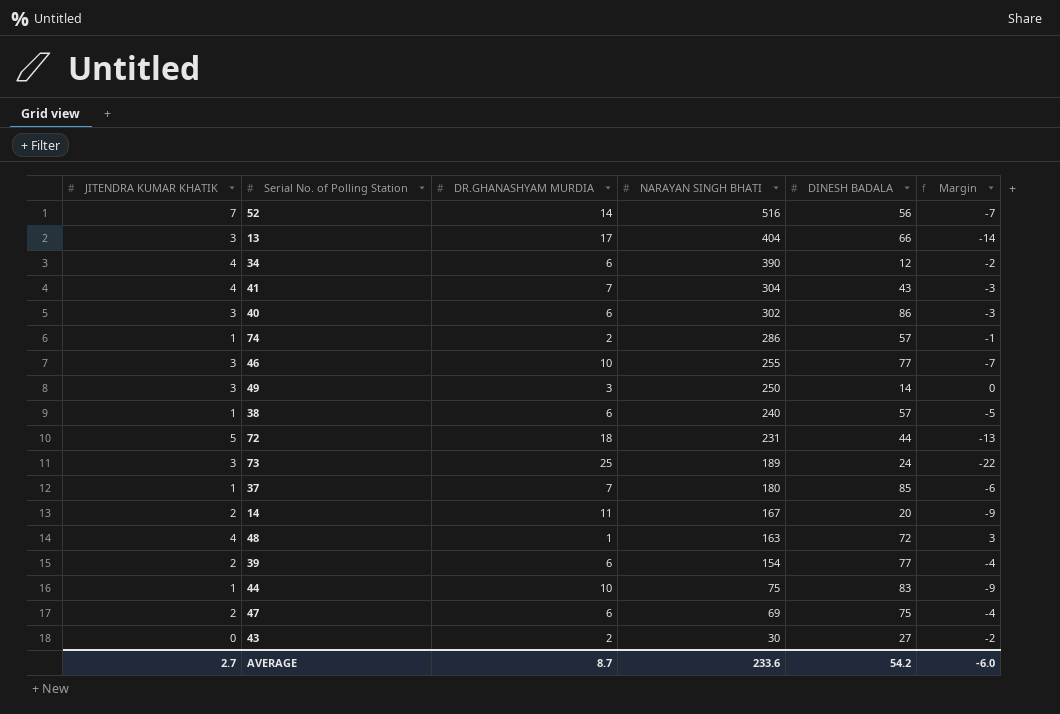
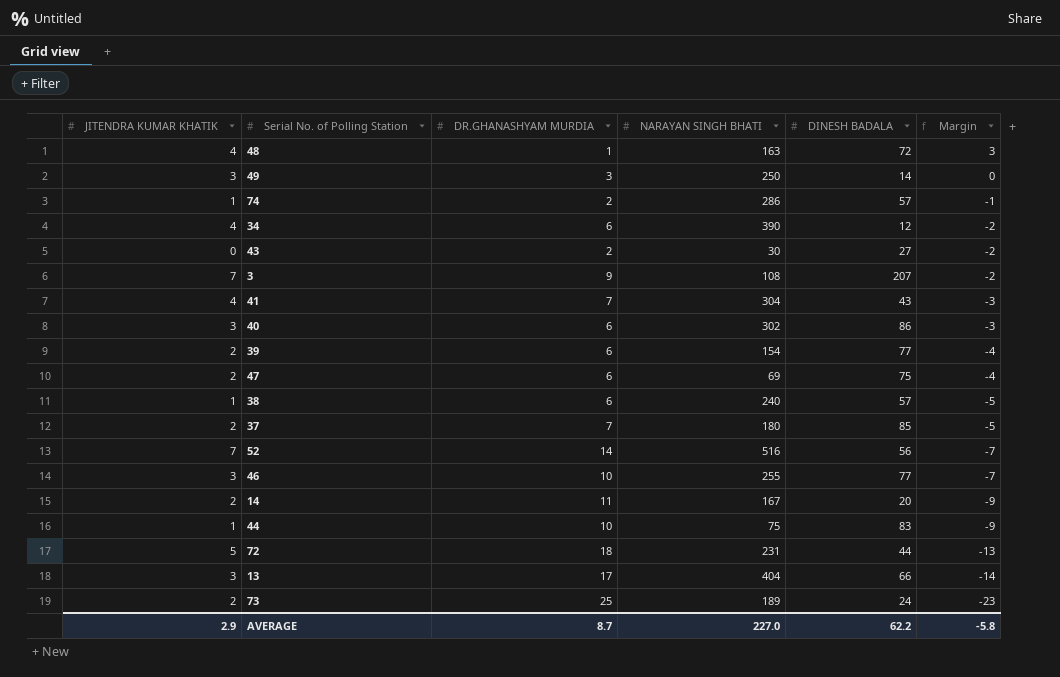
row order: NARAYAN SINGH BHATI descending -> Margin descending
row 3: none -> 7 | 9 | 108 | 207 | -2
37 | JITENDRA KUMAR KHATIK: 1 -> 2
37 | Margin: -6 -> -5
73 | JITENDRA KUMAR KHATIK: 3 -> 2
73 | Margin: -22 -> -23
AVERAGE | JITENDRA KUMAR KHATIK: 2.7 -> 2.9
AVERAGE | NARAYAN SINGH BHATI: 233.6 -> 227.0
AVERAGE | DINESH BADALA: 54.2 -> 62.2
AVERAGE | Margin: -6.0 -> -5.8

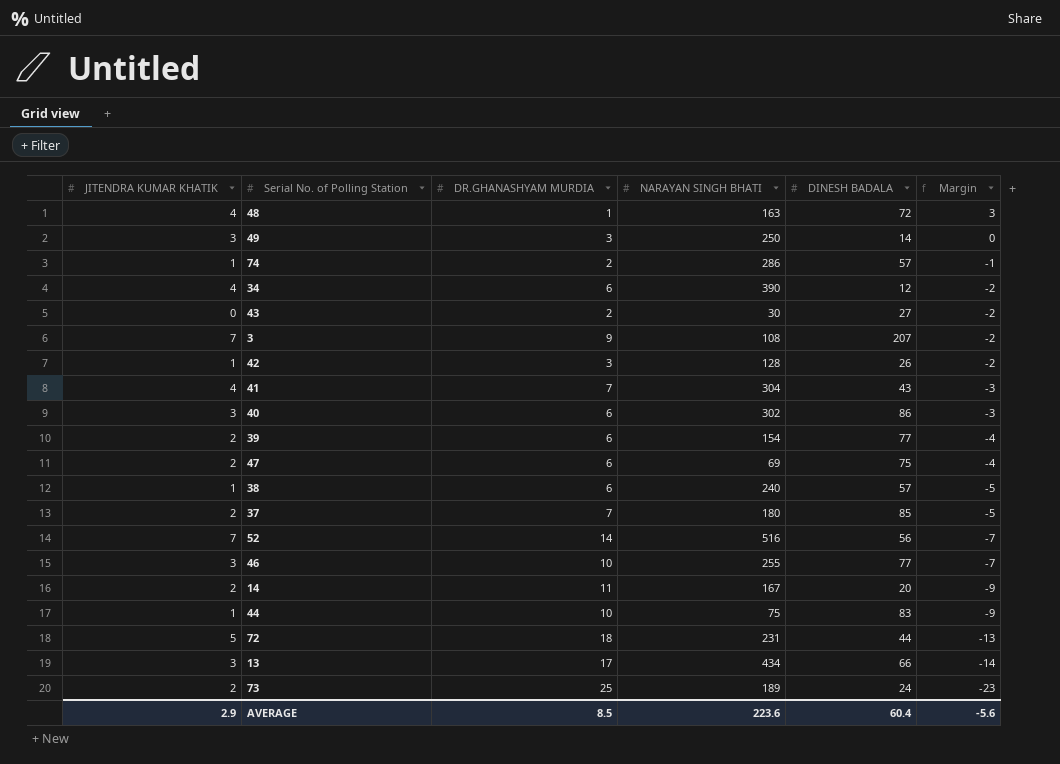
row 42: none -> 1 | 3 | 128 | 26 | -2
13 | NARAYAN SINGH BHATI: 404 -> 434
AVERAGE | DR.GHANASHYAM MURDIA: 8.7 -> 8.5
AVERAGE | NARAYAN SINGH BHATI: 227.0 -> 223.6
AVERAGE | DINESH BADALA: 62.2 -> 60.4
AVERAGE | Margin: -5.8 -> -5.6

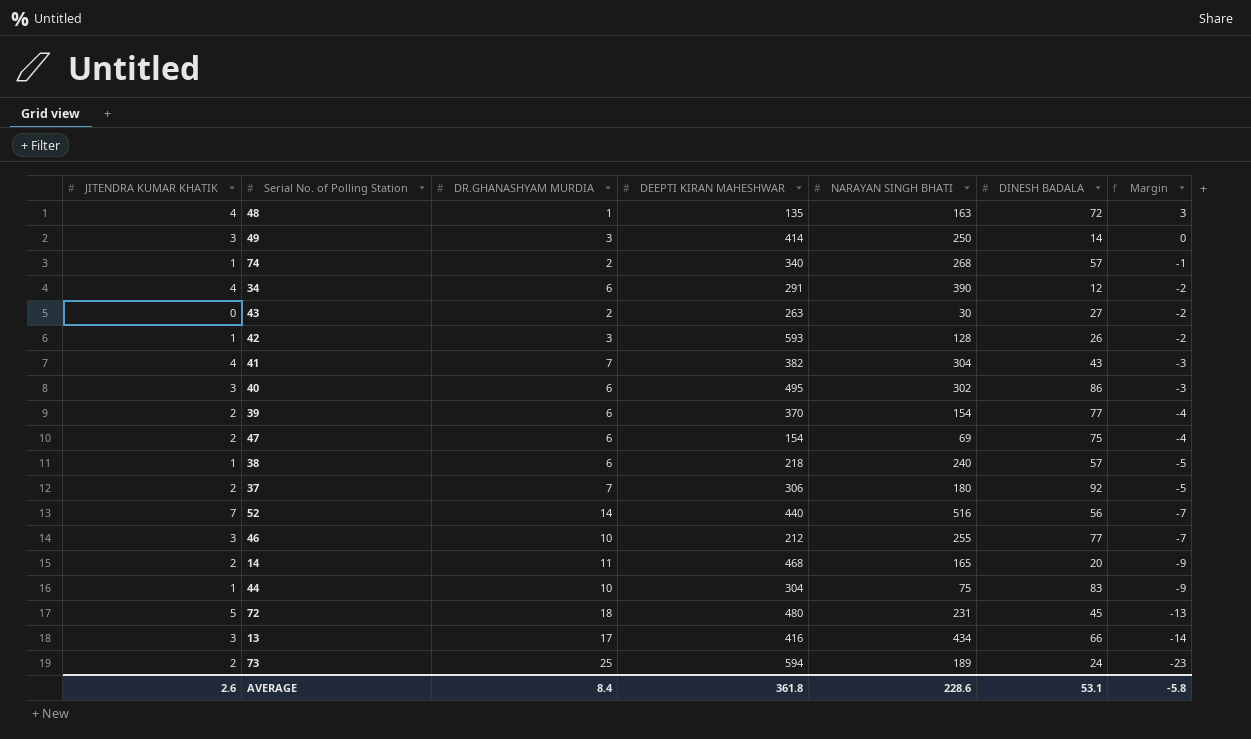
column DEEPTI KIRAN MAHESHWAR | position: none -> 4
row 3: 7 | 9 | 108 | 207 | -2 -> none
74 | NARAYAN SINGH BHATI: 286 -> 268
37 | DINESH BADALA: 85 -> 92
14 | NARAYAN SINGH BHATI: 167 -> 165
72 | DINESH BADALA: 44 -> 45
AVERAGE | JITENDRA KUMAR KHATIK: 2.9 -> 2.6
AVERAGE | DR.GHANASHYAM MURDIA: 8.5 -> 8.4
AVERAGE | NARAYAN SINGH BHATI: 223.6 -> 228.6
AVERAGE | DINESH BADALA: 60.4 -> 53.1
AVERAGE | Margin: -5.6 -> -5.8

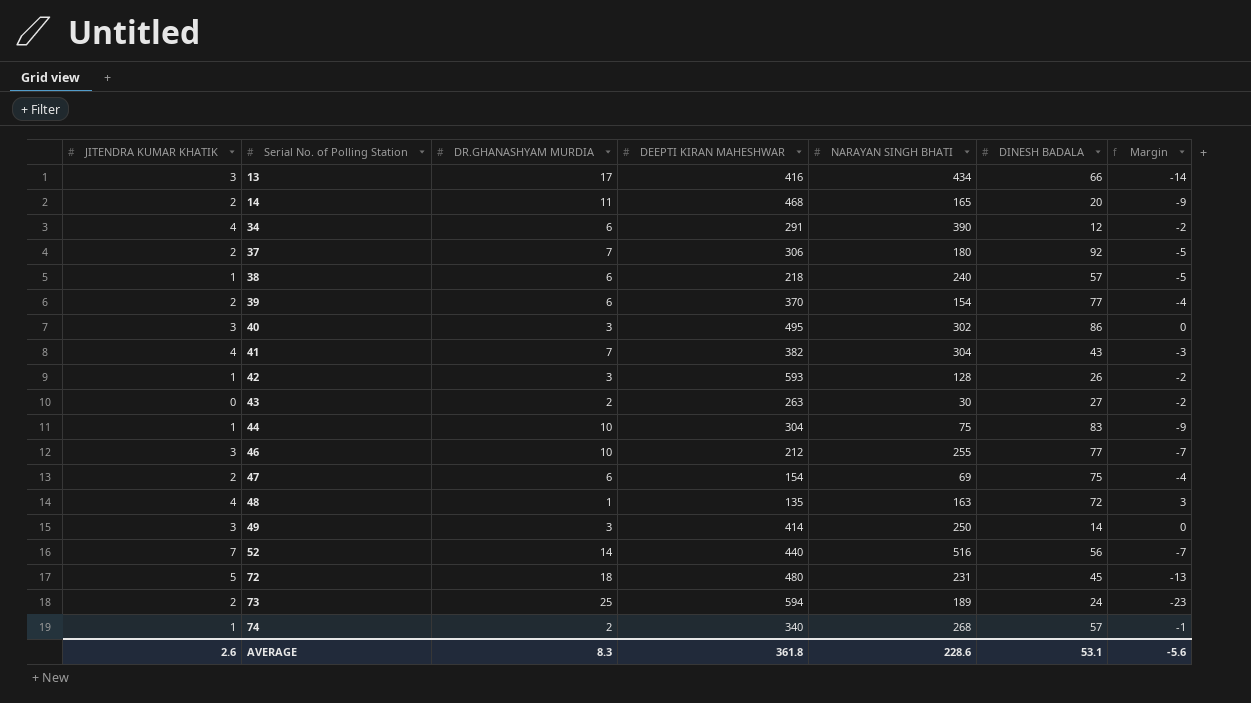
row order: Margin descending -> Serial No. of Polling Station ascending
40 | DR.GHANASHYAM MURDIA: 6 -> 3
40 | Margin: -3 -> 0
AVERAGE | DR.GHANASHYAM MURDIA: 8.4 -> 8.3
AVERAGE | Margin: -5.8 -> -5.6

